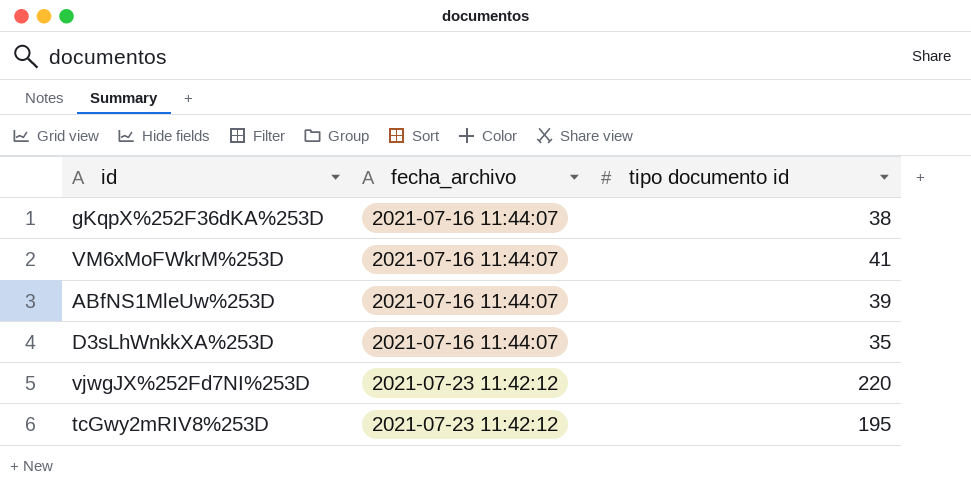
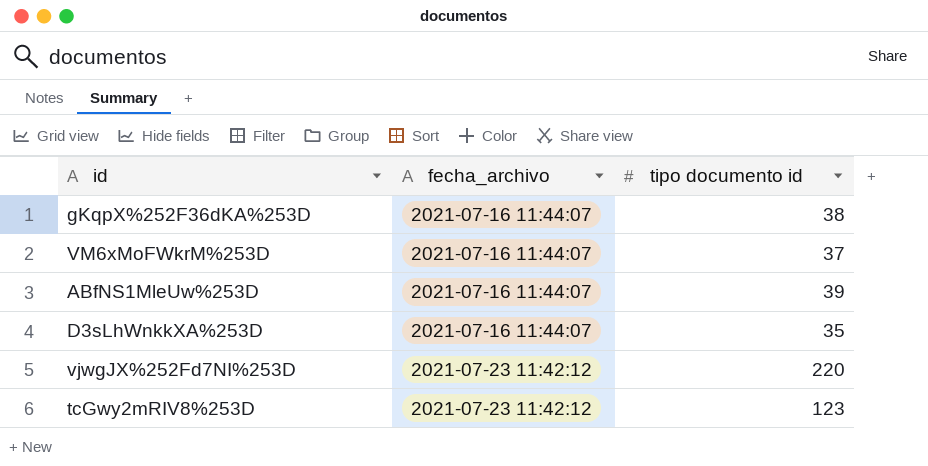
VM6xMoFWkrM%253D | tipo documento id: 41 -> 37
tcGwy2mRIV8%253D | tipo documento id: 195 -> 123

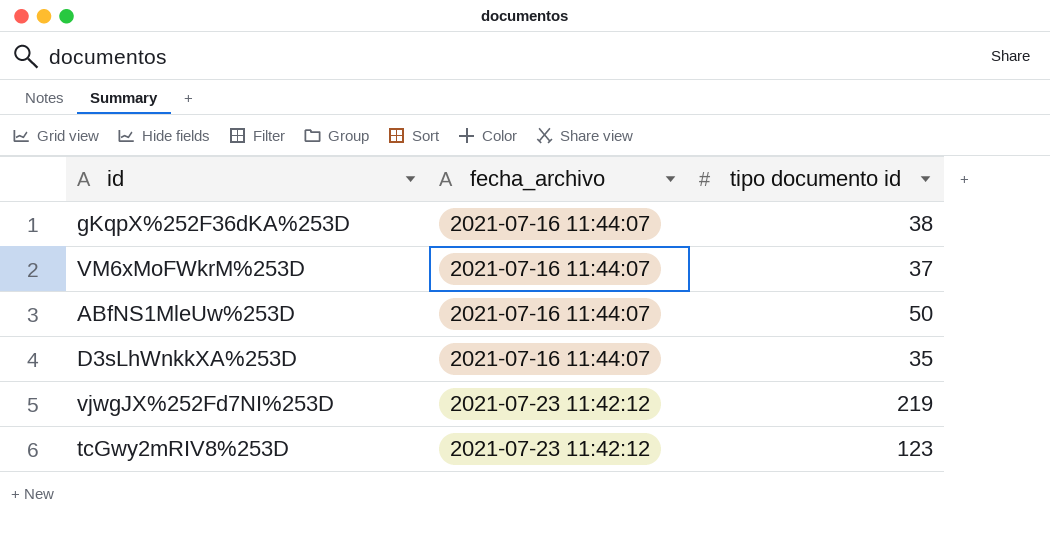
ABfNS1MleUw%253D | tipo documento id: 39 -> 50
vjwgJX%252Fd7NI%253D | tipo documento id: 220 -> 219

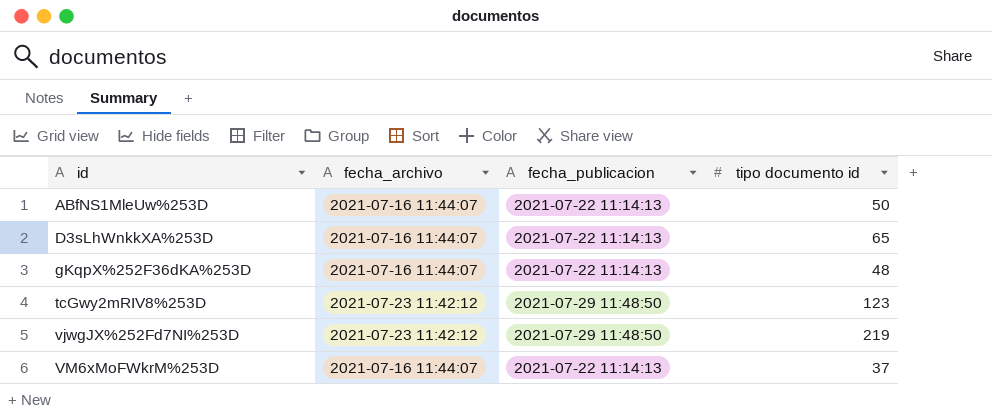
row order: fecha_archivo ascending -> id ascending
column fecha_publicacion | position: none -> 3
D3sLhWnkkXA%253D | tipo documento id: 35 -> 65
gKqpX%252F36dKA%253D | tipo documento id: 38 -> 48

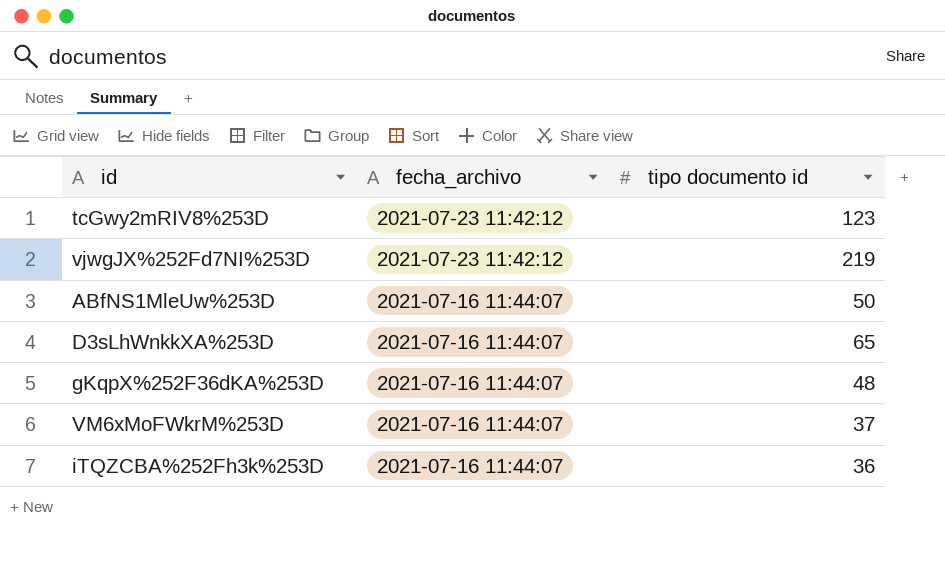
row order: id ascending -> fecha_archivo descending
column fecha_publicacion | position: 3 -> none
row iTQZCBA%252Fh3k%253D: none -> 2021-07-16 11:44:07 | 36

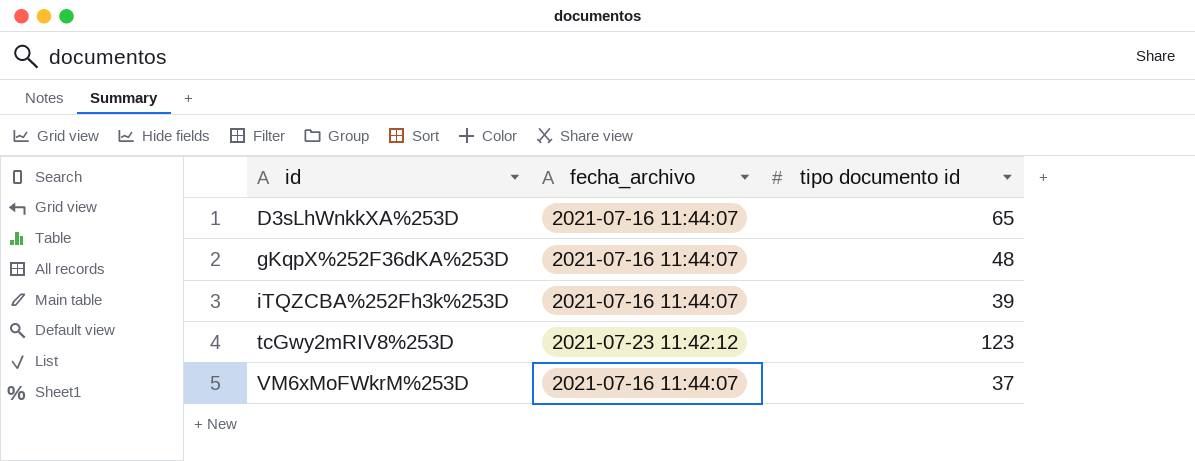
row order: fecha_archivo descending -> id ascending
row vjwgJX%252Fd7NI%253D: 2021-07-23 11:42:12 | 219 -> none
row ABfNS1MleUw%253D: 2021-07-16 11:44:07 | 50 -> none
iTQZCBA%252Fh3k%253D | tipo documento id: 36 -> 39

